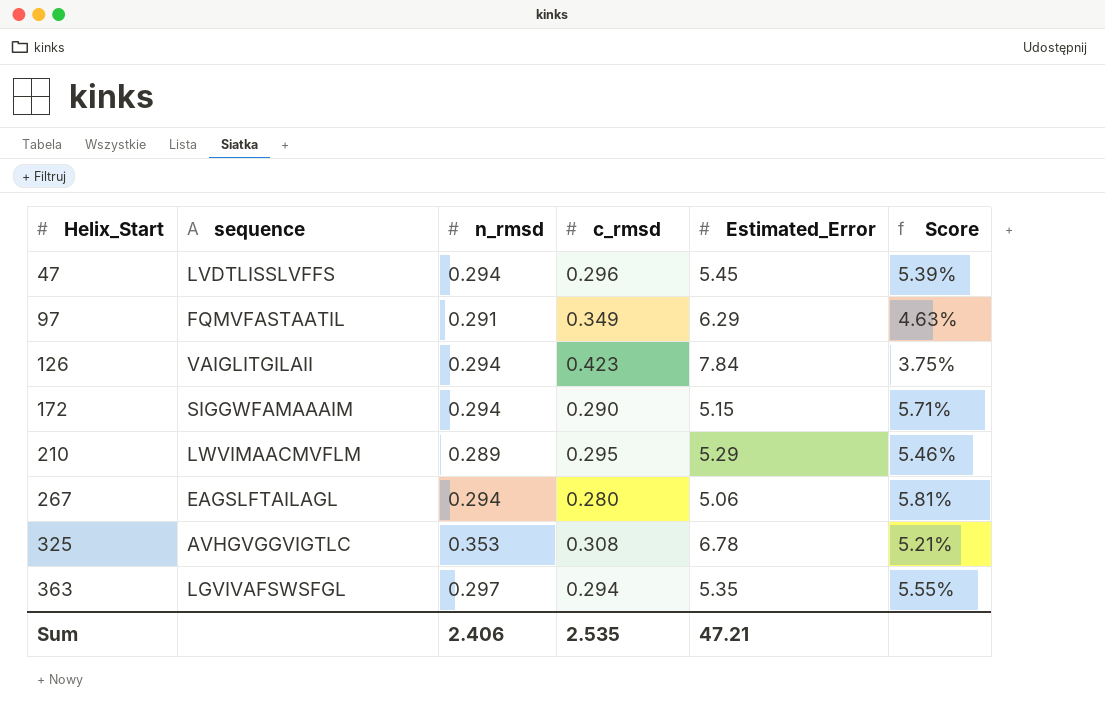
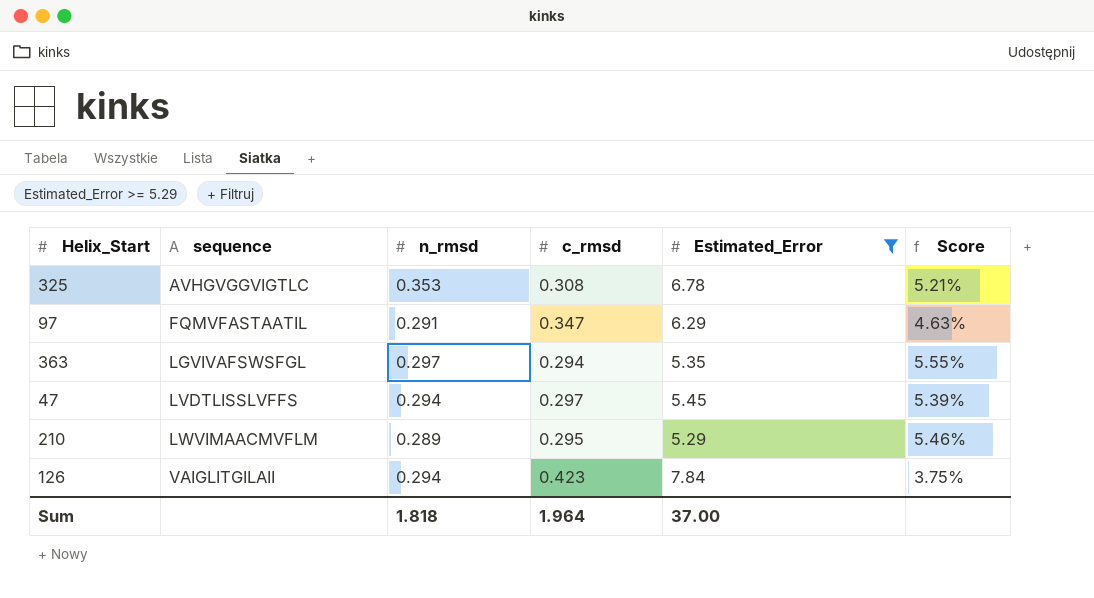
filter: none -> Estimated_Error >= 5.29
row order: Helix_Start ascending -> sequence ascending
97 | c_rmsd: 0.349 -> 0.347
47 | c_rmsd: 0.296 -> 0.297
Sum | n_rmsd: 2.406 -> 1.818
Sum | c_rmsd: 2.535 -> 1.964
Sum | Estimated_Error: 47.21 -> 37.00

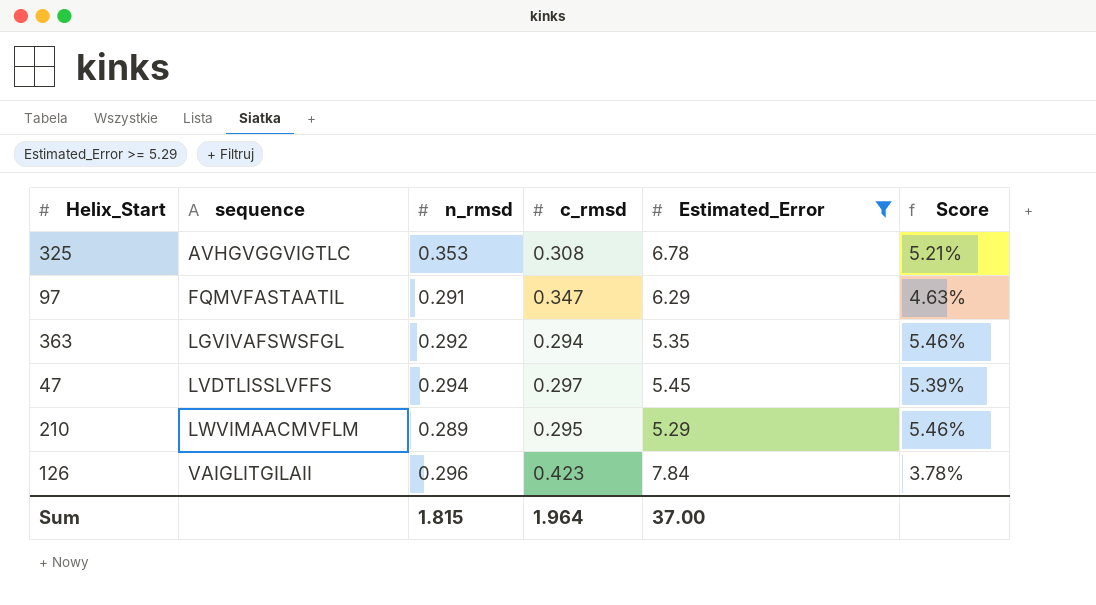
363 | n_rmsd: 0.297 -> 0.292
363 | Score: 5.55% -> 5.46%
126 | n_rmsd: 0.294 -> 0.296
126 | Score: 3.75% -> 3.78%
Sum | n_rmsd: 1.818 -> 1.815

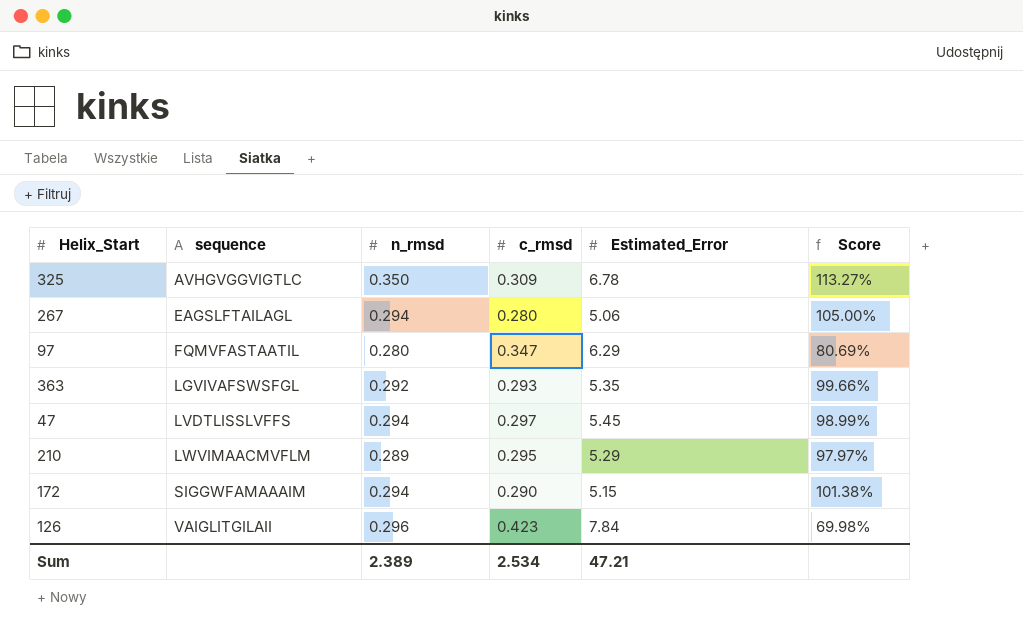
filter: Estimated_Error >= 5.29 -> none
column Score | formula: [n_rmsd] / [Estimated_Error] -> [n_rmsd] / [c_rmsd]
325 | n_rmsd: 0.353 -> 0.350
325 | c_rmsd: 0.308 -> 0.309
97 | n_rmsd: 0.291 -> 0.280
363 | c_rmsd: 0.294 -> 0.293
Sum | n_rmsd: 1.815 -> 2.389
Sum | c_rmsd: 1.964 -> 2.534
Sum | Estimated_Error: 37.00 -> 47.21

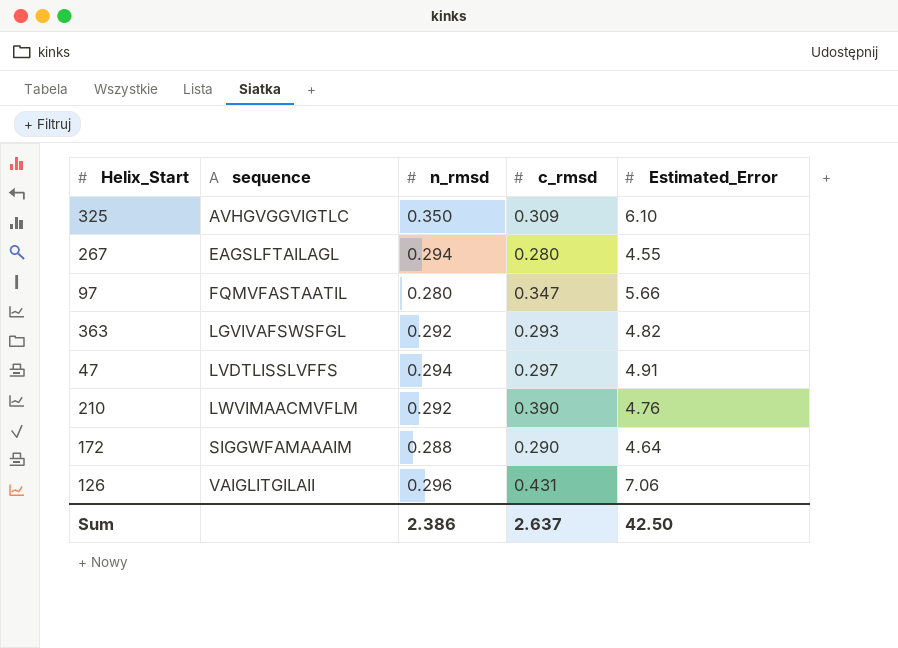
column Score | formula: [n_rmsd] / [c_rmsd] -> none
325 | Estimated_Error: 6.78 -> 6.10
267 | Estimated_Error: 5.06 -> 4.55
97 | Estimated_Error: 6.29 -> 5.66
363 | Estimated_Error: 5.35 -> 4.82
47 | Estimated_Error: 5.45 -> 4.91
210 | n_rmsd: 0.289 -> 0.292
210 | c_rmsd: 0.295 -> 0.390
210 | Estimated_Error: 5.29 -> 4.76
172 | n_rmsd: 0.294 -> 0.288
172 | Estimated_Error: 5.15 -> 4.64
126 | c_rmsd: 0.423 -> 0.431
126 | Estimated_Error: 7.84 -> 7.06
Sum | n_rmsd: 2.389 -> 2.386
Sum | c_rmsd: 2.534 -> 2.637
Sum | Estimated_Error: 47.21 -> 42.50

